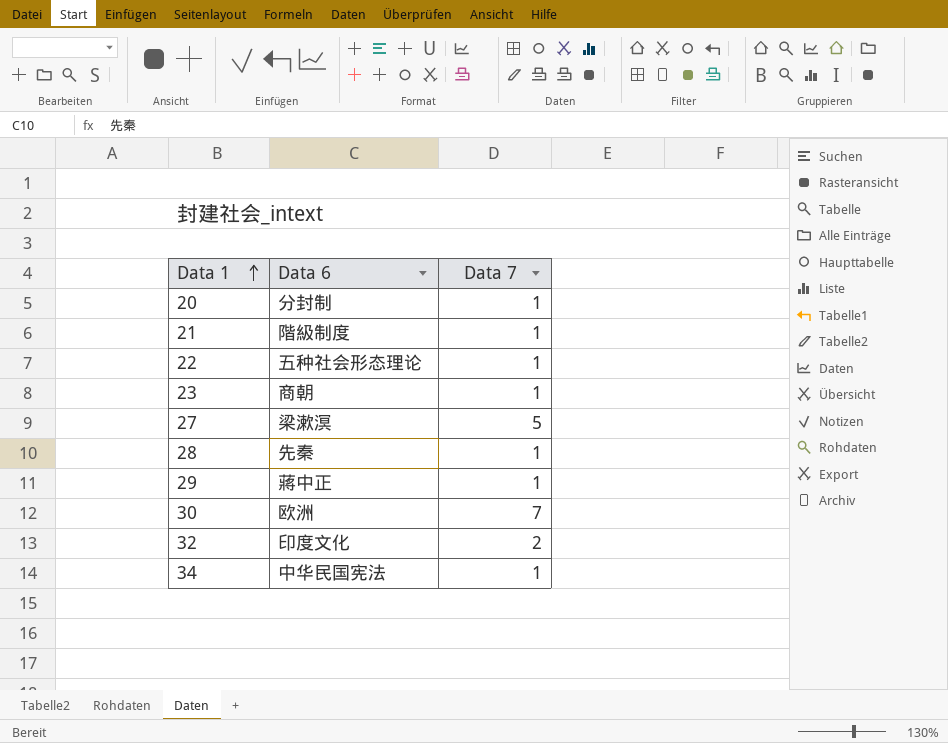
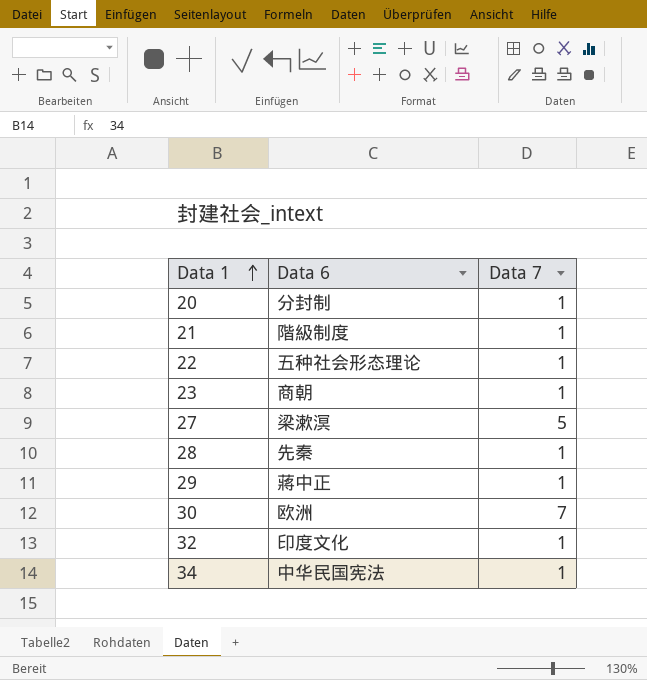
32 | Data 7: 2 -> 1

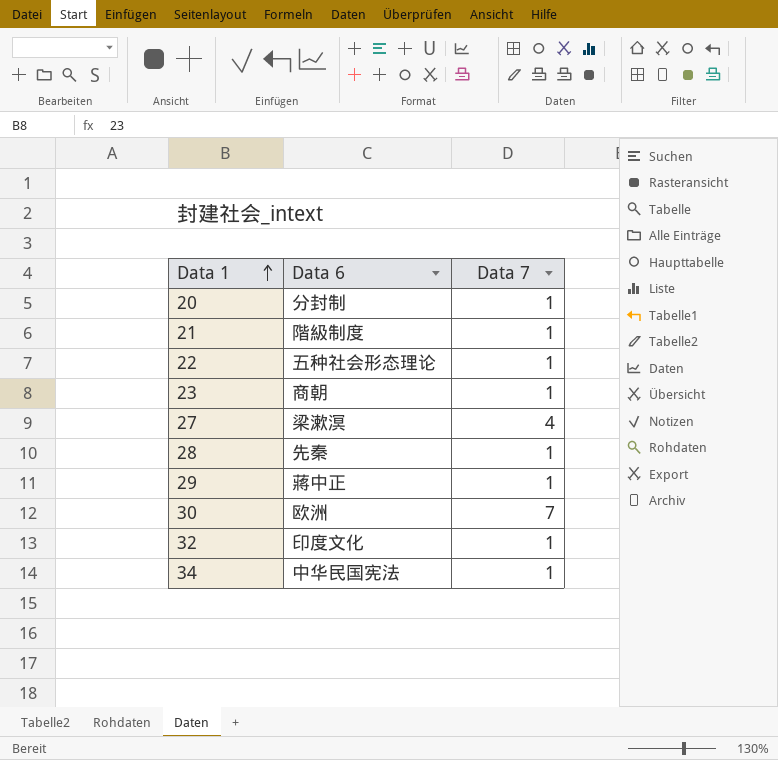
27 | Data 7: 5 -> 4

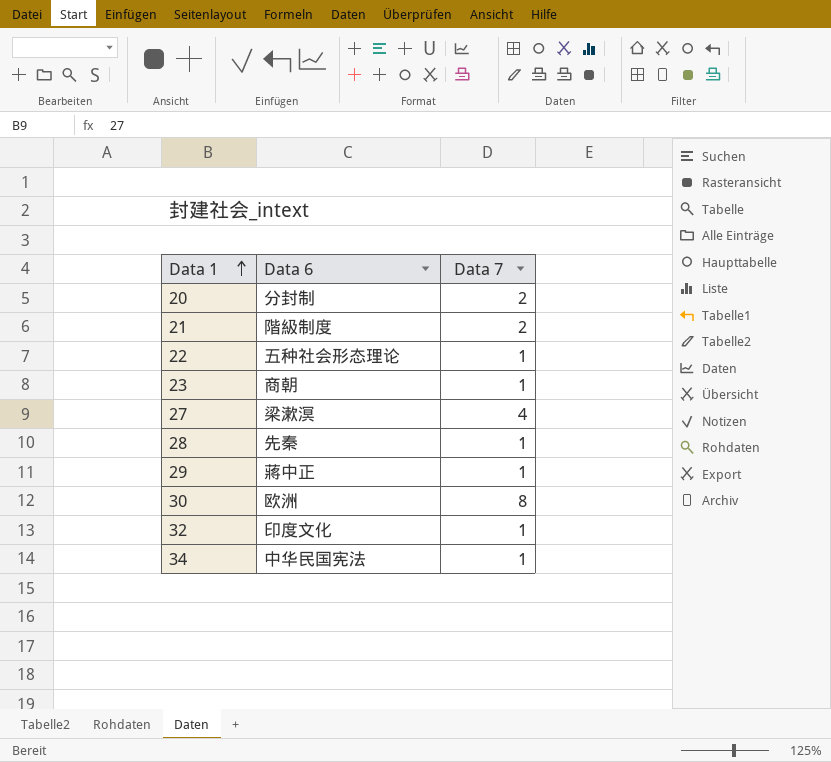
20 | Data 7: 1 -> 2
21 | Data 7: 1 -> 2
30 | Data 7: 7 -> 8

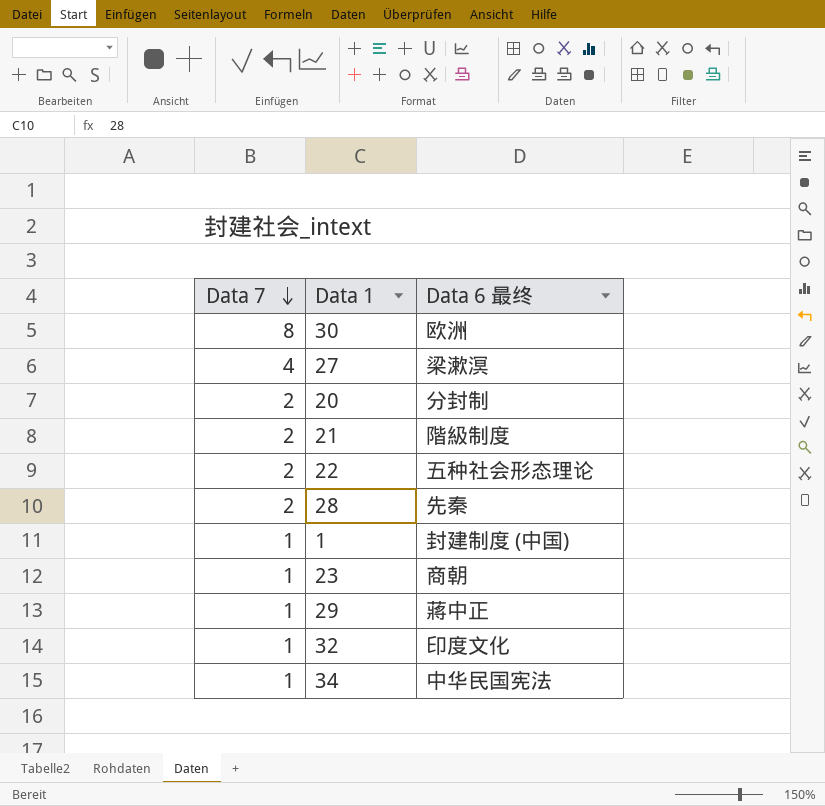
row order: Data 1 ascending -> Data 7 descending
column Data 7 | position: 3 -> 1
column name: Data 6 -> Data 6 最终
22 | Data 7: 1 -> 2
28 | Data 7: 1 -> 2
row 1: none -> 1 | 封建制度 (中国)

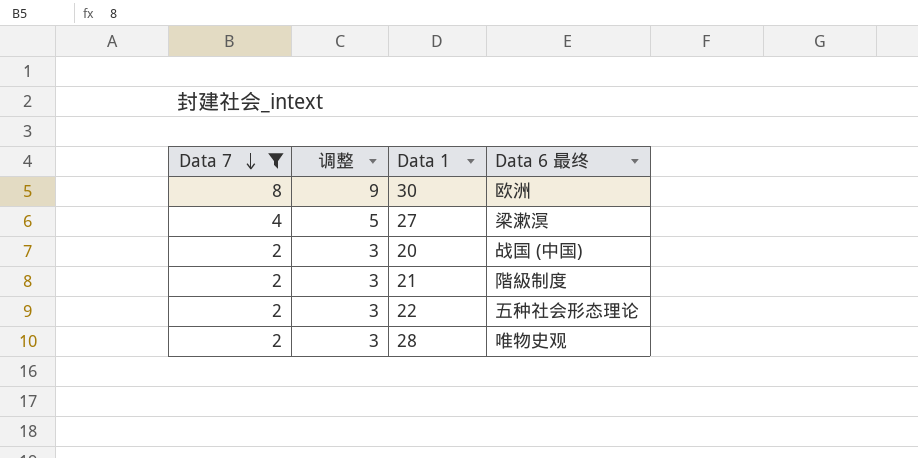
filter: none -> Data 7 != 1
column 调整 | formula: none -> [Data 7] + 1
20 | Data 6 最终: 分封制 -> 战国 (中国)
28 | Data 6 最终: 先秦 -> 唯物史观

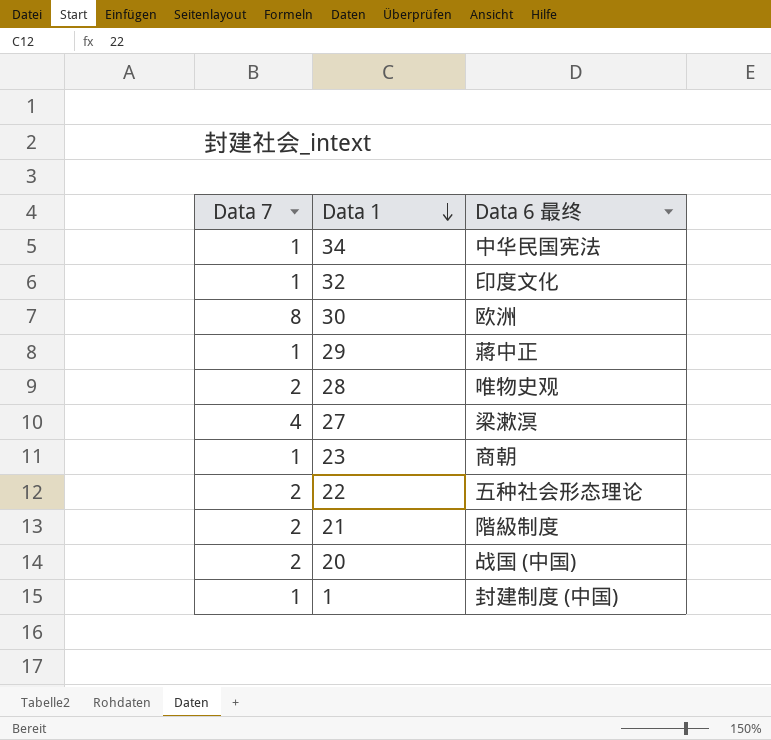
filter: Data 7 != 1 -> none
row order: Data 7 descending -> Data 1 descending
column 调整 | formula: [Data 7] + 1 -> none

